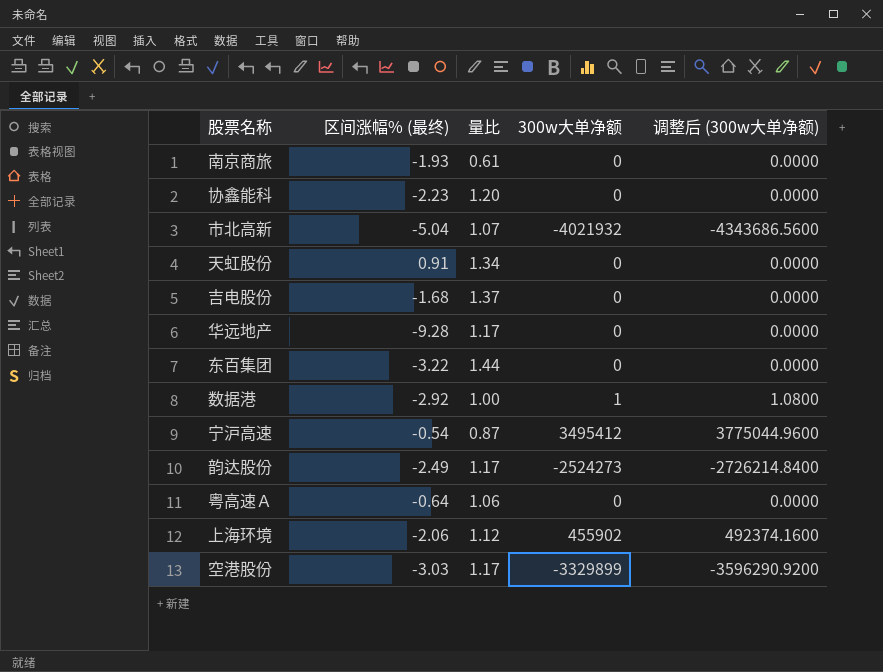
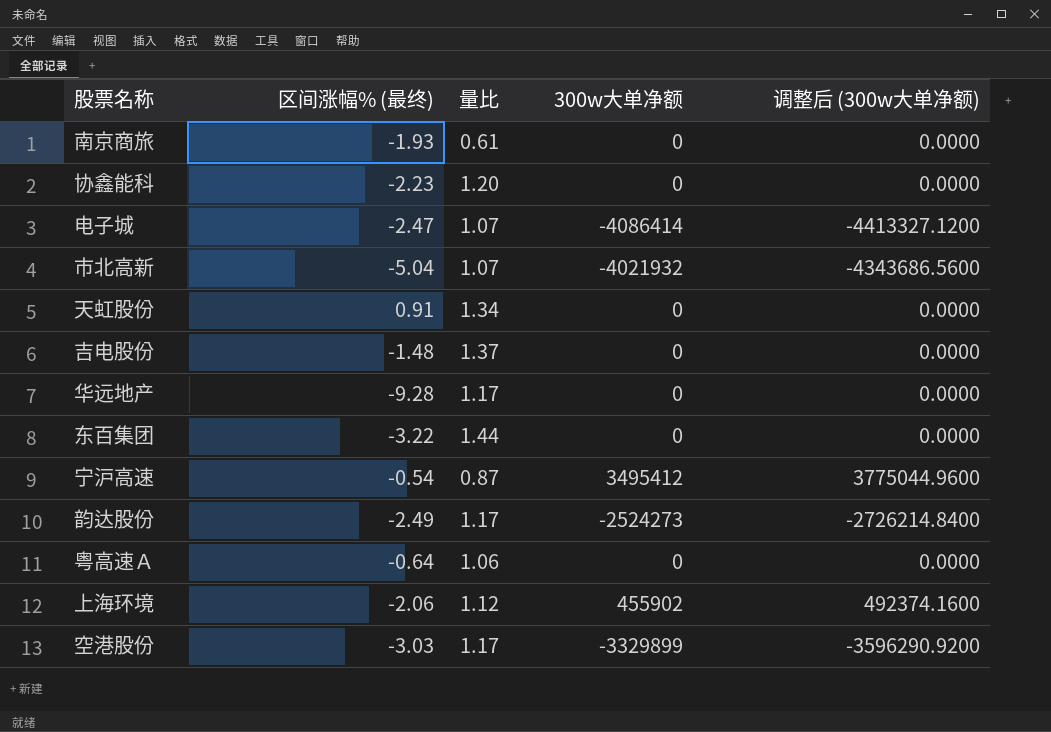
row 数据港: -2.92 | 1.00 | 1 | 1.0800 -> none
row 电子城: none -> -2.47 | 1.07 | -4086414 | -4413327.1200
吉电股份 | 区间涨幅% (最终): -1.68 -> -1.48

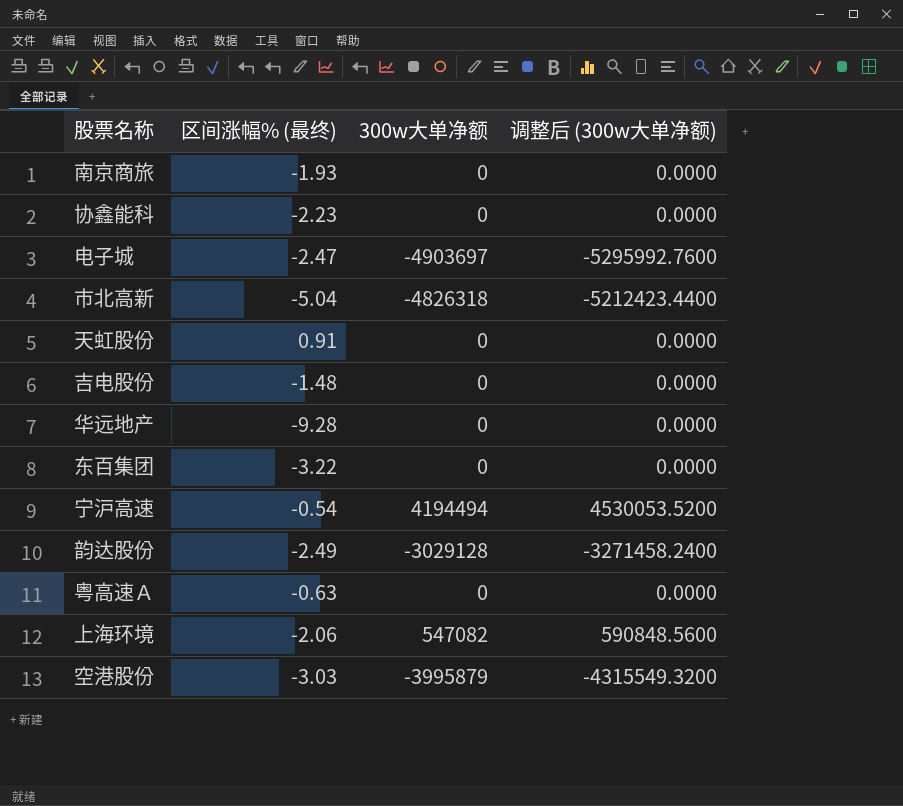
column 量比 | position: 3 -> none
电子城 | 300w大单净额: -4086414 -> -4903697
电子城 | 调整后 (300w大单净额): -4413327.1200 -> -5295992.7600
市北高新 | 300w大单净额: -4021932 -> -4826318
市北高新 | 调整后 (300w大单净额): -4343686.5600 -> -5212423.4400
宁沪高速 | 300w大单净额: 3495412 -> 4194494
宁沪高速 | 调整后 (300w大单净额): 3775044.9600 -> 4530053.5200
韵达股份 | 300w大单净额: -2524273 -> -3029128
韵达股份 | 调整后 (300w大单净额): -2726214.8400 -> -3271458.2400
粤高速Ａ | 区间涨幅% (最终): -0.64 -> -0.63
上海环境 | 300w大单净额: 455902 -> 547082
上海环境 | 调整后 (300w大单净额): 492374.1600 -> 590848.5600
空港股份 | 300w大单净额: -3329899 -> -3995879
空港股份 | 调整后 (300w大单净额): -3596290.9200 -> -4315549.3200

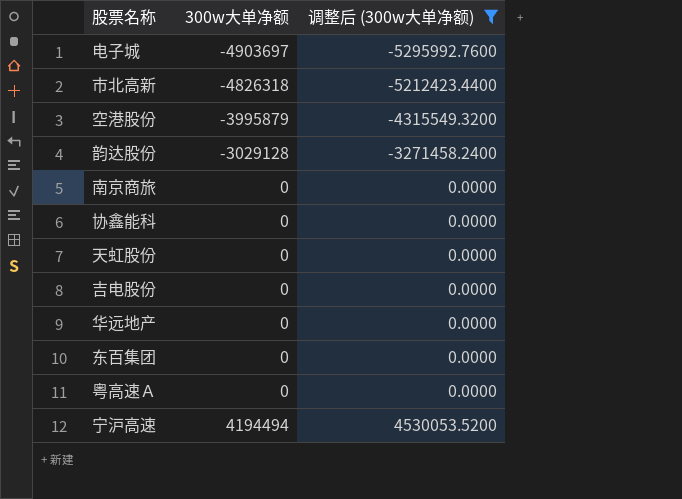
filter: none -> 调整后 (300w大单净额) != 590848.5600
row order: none -> 300w大单净额 ascending
column 区间涨幅% (最终) | position: 2 -> none

